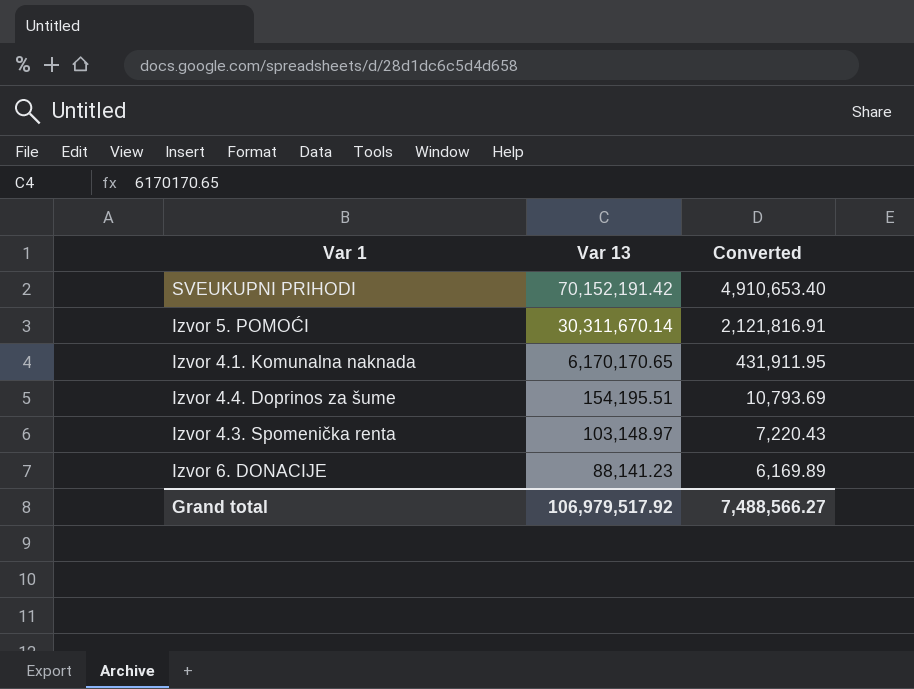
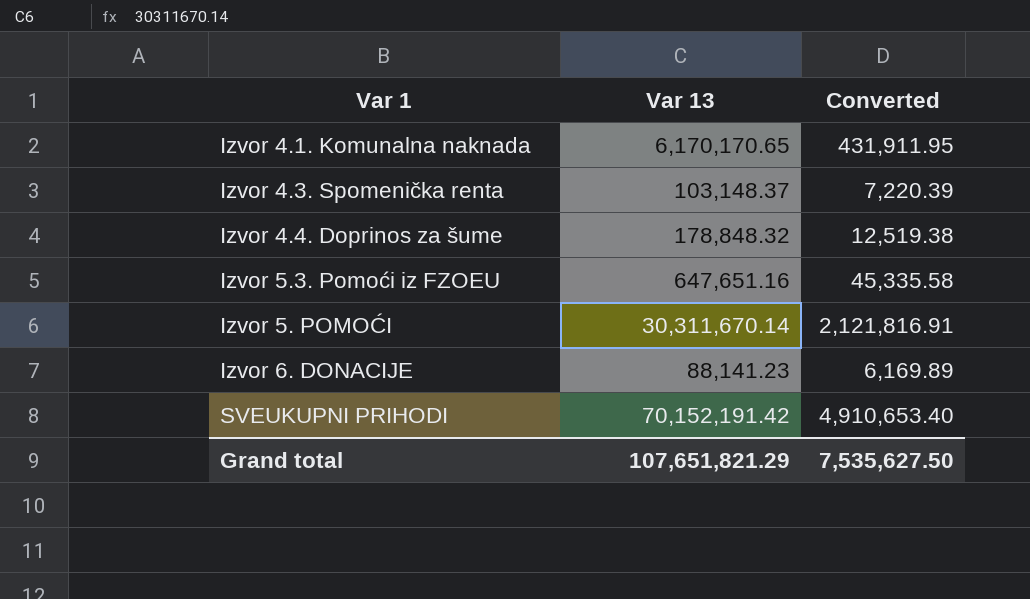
row order: Var 13 descending -> Var 1 ascending
Izvor 4.3. Spomenička renta | Var 13: 103,148.97 -> 103,148.37
Izvor 4.3. Spomenička renta | Converted: 7,220.43 -> 7,220.39
Izvor 4.4. Doprinos za šume | Var 13: 154,195.51 -> 178,848.32
Izvor 4.4. Doprinos za šume | Converted: 10,793.69 -> 12,519.38
row Izvor 5.3. Pomoći iz FZOEU: none -> 647,651.16 | 45,335.58
Grand total | Var 13: 106,979,517.92 -> 107,651,821.29
Grand total | Converted: 7,488,566.27 -> 7,535,627.50

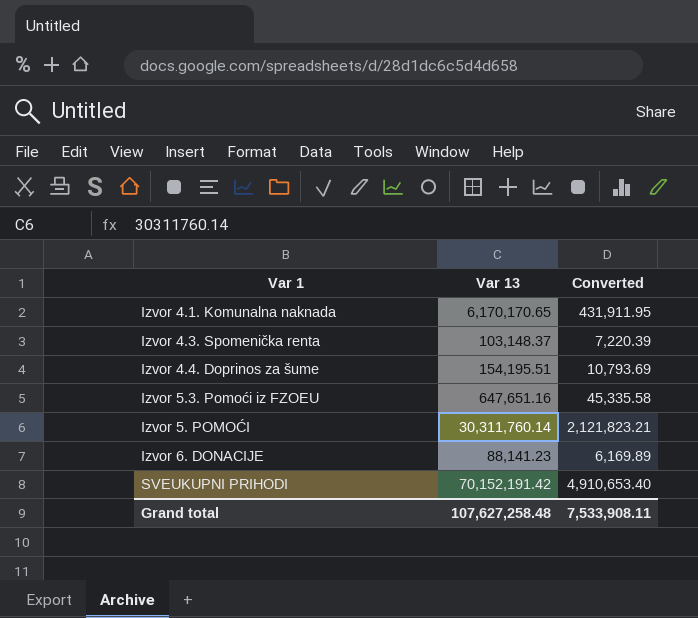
Izvor 4.4. Doprinos za šume | Var 13: 178,848.32 -> 154,195.51
Izvor 4.4. Doprinos za šume | Converted: 12,519.38 -> 10,793.69
Izvor 5. POMOĆI | Var 13: 30,311,670.14 -> 30,311,760.14
Izvor 5. POMOĆI | Converted: 2,121,816.91 -> 2,121,823.21
Grand total | Var 13: 107,651,821.29 -> 107,627,258.48
Grand total | Converted: 7,535,627.50 -> 7,533,908.11

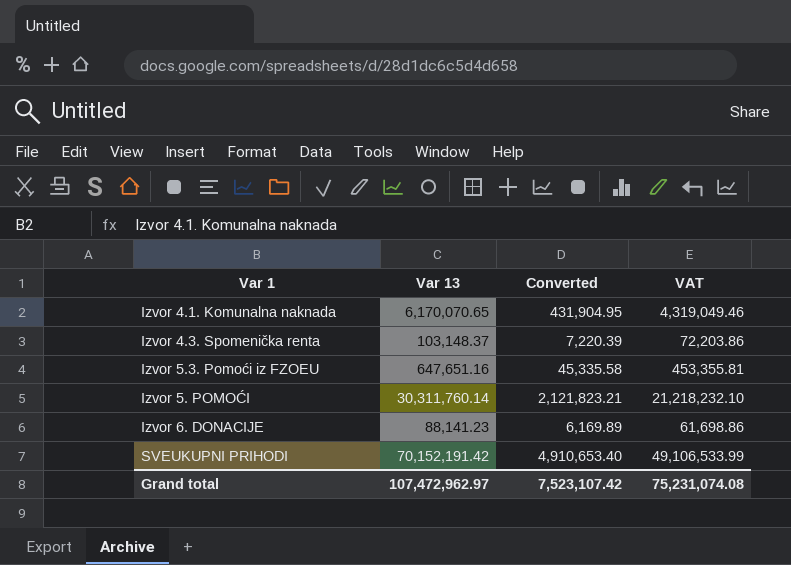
column VAT | formula: none -> [Var 13] * 0.7
row Izvor 4.4. Doprinos za šume: 154,195.51 | 10,793.69 -> none
Izvor 4.1. Komunalna naknada | Var 13: 6,170,170.65 -> 6,170,070.65
Izvor 4.1. Komunalna naknada | Converted: 431,911.95 -> 431,904.95
Grand total | Var 13: 107,627,258.48 -> 107,472,962.97
Grand total | Converted: 7,533,908.11 -> 7,523,107.42

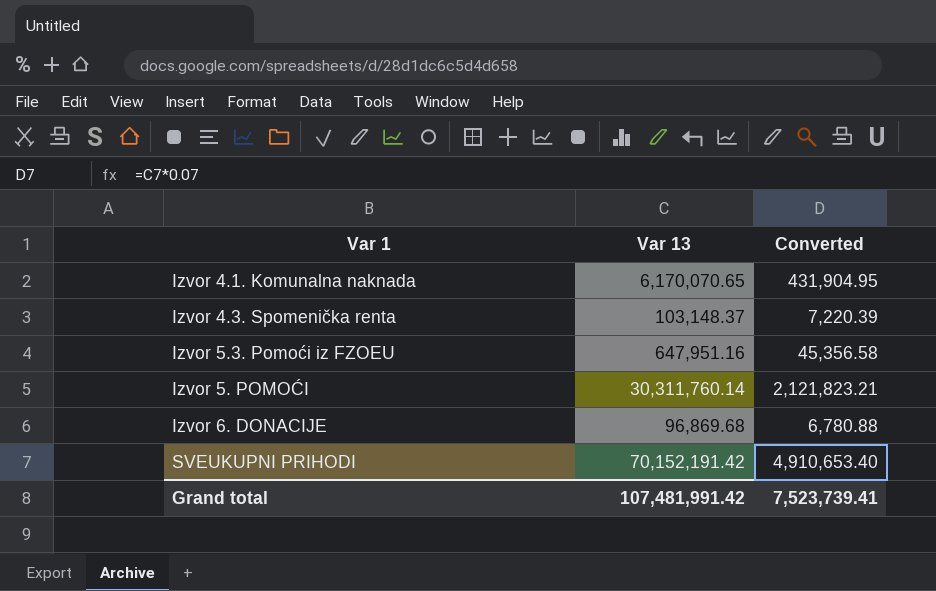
column VAT | formula: [Var 13] * 0.7 -> none
Izvor 5.3. Pomoći iz FZOEU | Var 13: 647,651.16 -> 647,951.16
Izvor 5.3. Pomoći iz FZOEU | Converted: 45,335.58 -> 45,356.58
Izvor 6. DONACIJE | Var 13: 88,141.23 -> 96,869.68
Izvor 6. DONACIJE | Converted: 6,169.89 -> 6,780.88
Grand total | Var 13: 107,472,962.97 -> 107,481,991.42
Grand total | Converted: 7,523,107.42 -> 7,523,739.41

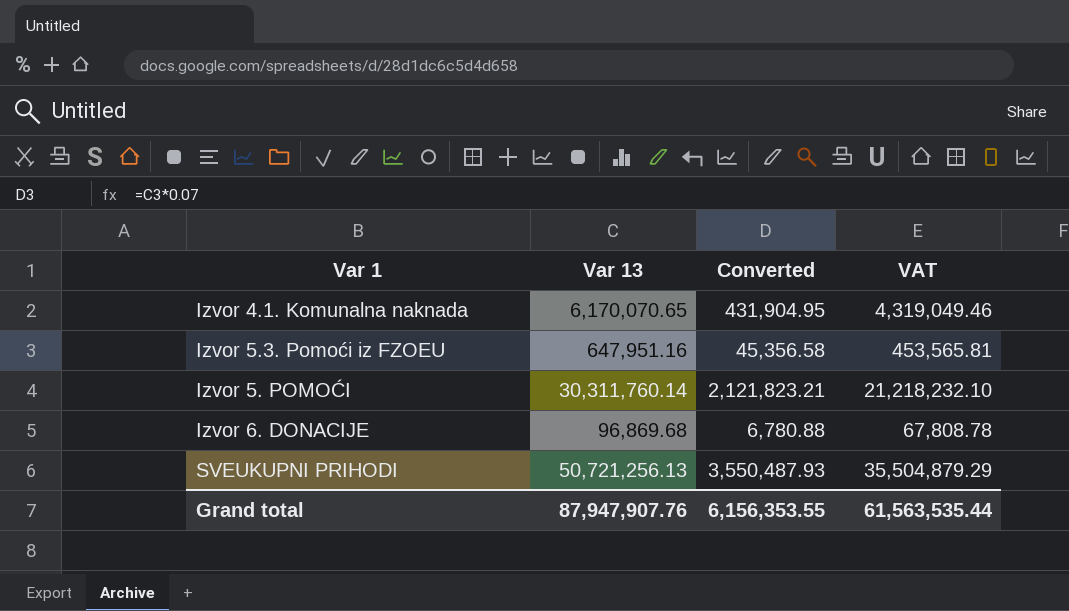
column VAT | formula: none -> [Var 13] * 0.7
row Izvor 4.3. Spomenička renta: 103,148.37 | 7,220.39 -> none
SVEUKUPNI PRIHODI | Var 13: 70,152,191.42 -> 50,721,256.13
SVEUKUPNI PRIHODI | Converted: 4,910,653.40 -> 3,550,487.93
Grand total | Var 13: 107,481,991.42 -> 87,947,907.76
Grand total | Converted: 7,523,739.41 -> 6,156,353.55

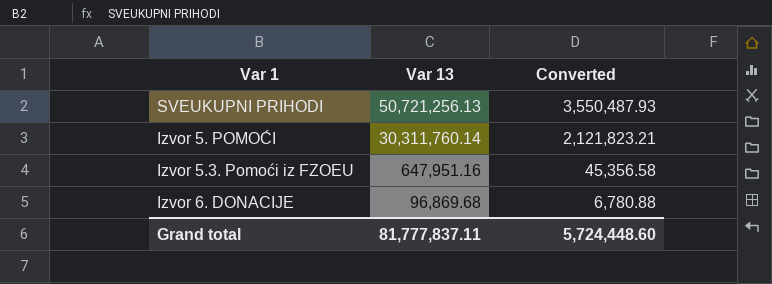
row order: Var 1 ascending -> Var 13 descending
column VAT | formula: [Var 13] * 0.7 -> none
row Izvor 4.1. Komunalna naknada: 6,170,070.65 | 431,904.95 | 4,319,049.46 -> none
Grand total | Var 13: 87,947,907.76 -> 81,777,837.11
Grand total | Converted: 6,156,353.55 -> 5,724,448.60

